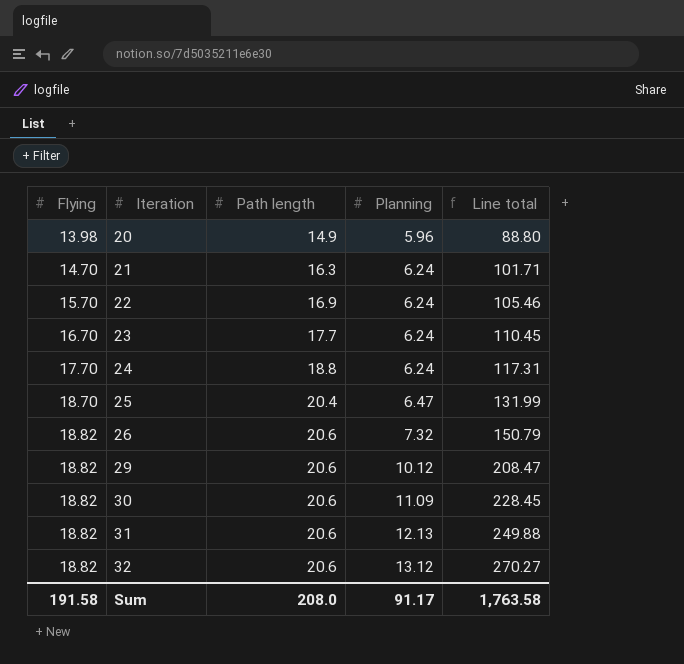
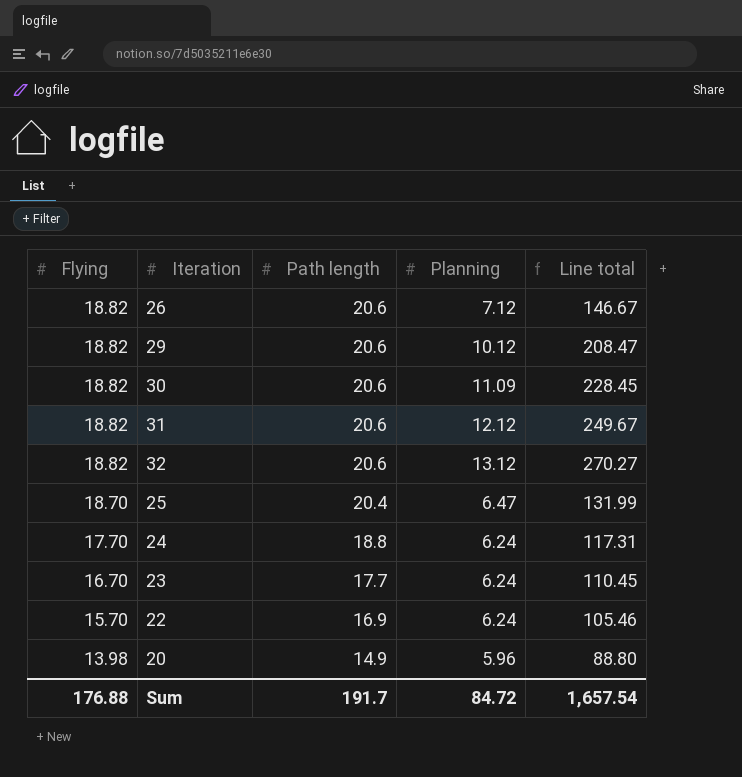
row order: Flying ascending -> Flying descending
row 21: 14.70 | 16.3 | 6.24 | 101.71 -> none
26 | Planning: 7.32 -> 7.12
26 | Line total: 150.79 -> 146.67
31 | Planning: 12.13 -> 12.12
31 | Line total: 249.88 -> 249.67
Sum | Flying: 191.58 -> 176.88
Sum | Path length: 208.0 -> 191.7
Sum | Planning: 91.17 -> 84.72
Sum | Line total: 1,763.58 -> 1,657.54

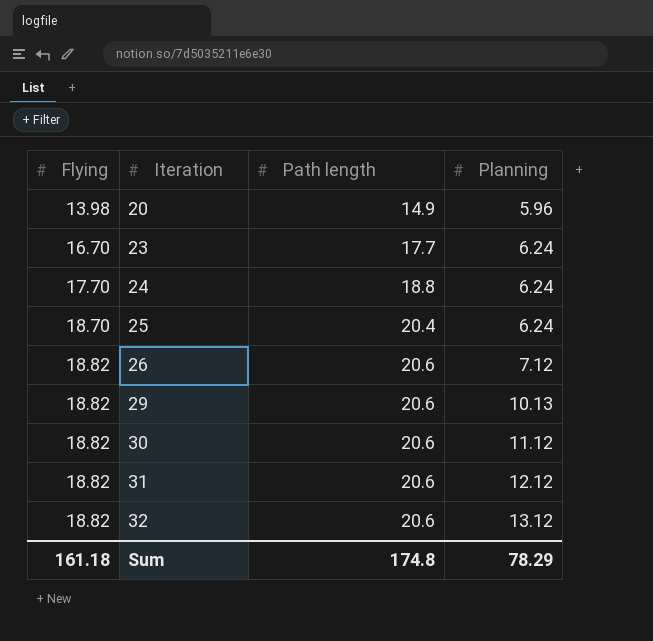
row order: Flying descending -> Flying ascending
column Line total | formula: [Path length] * [Planning] -> none
row 22: 15.70 | 16.9 | 6.24 | 105.46 -> none
25 | Planning: 6.47 -> 6.24
29 | Planning: 10.12 -> 10.13
30 | Planning: 11.09 -> 11.12
Sum | Flying: 176.88 -> 161.18
Sum | Path length: 191.7 -> 174.8
Sum | Planning: 84.72 -> 78.29

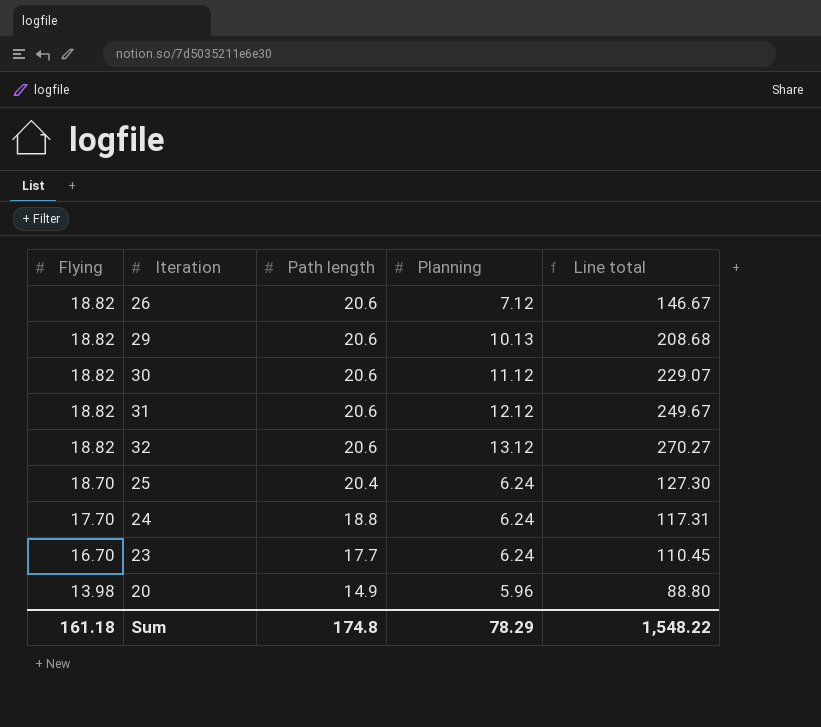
row order: Flying ascending -> Flying descending
column Line total | formula: none -> [Path length] * [Planning]

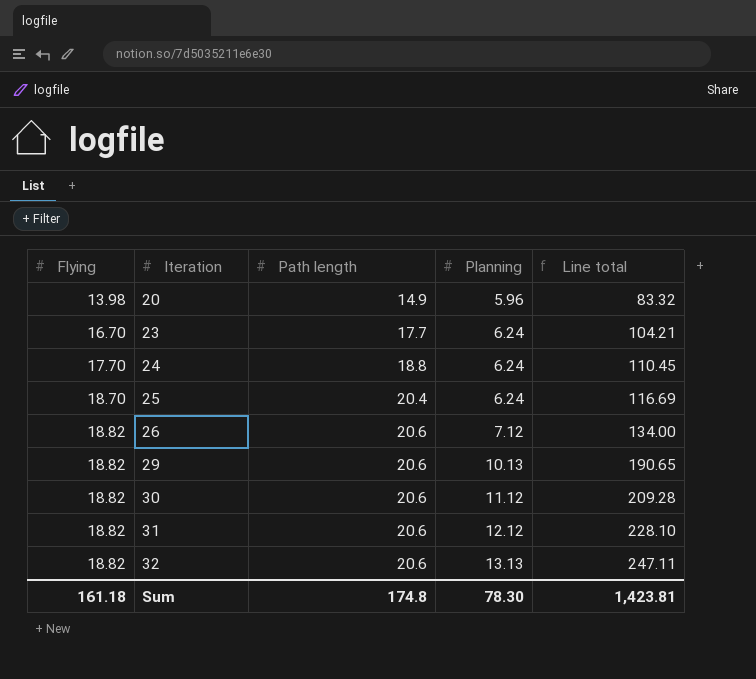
row order: Flying descending -> Flying ascending
column Line total | formula: [Path length] * [Planning] -> [Flying] * [Planning]
32 | Planning: 13.12 -> 13.13
Sum | Planning: 78.29 -> 78.30
Sum | Line total: 1,548.22 -> 1,423.81

